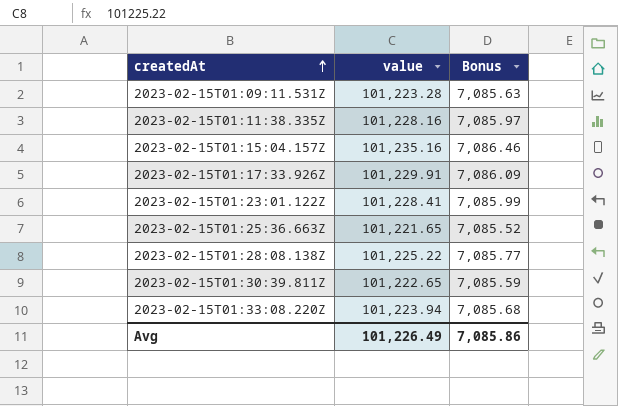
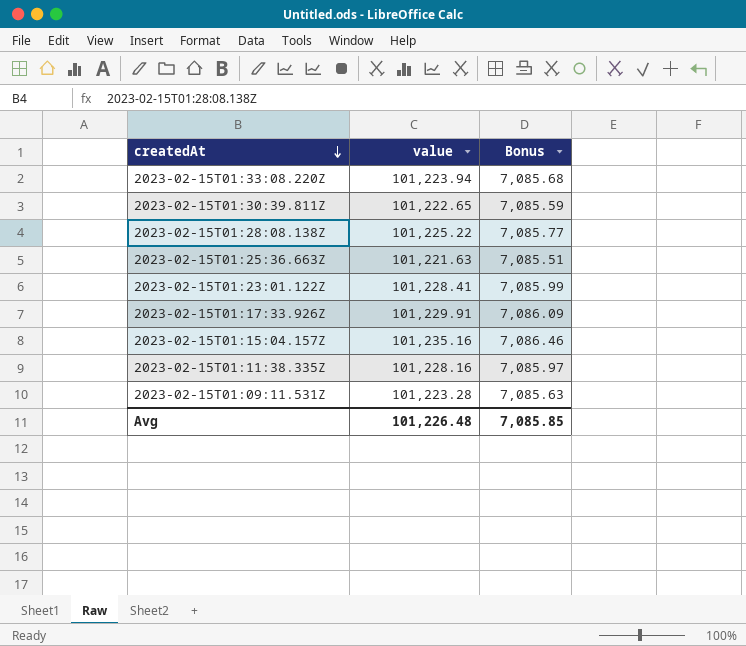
row order: createdAt ascending -> createdAt descending
2023-02-15T01:25:36.663Z | value: 101,221.65 -> 101,221.63
2023-02-15T01:25:36.663Z | Bonus: 7,085.52 -> 7,085.51
Avg | value: 101,226.49 -> 101,226.48
Avg | Bonus: 7,085.86 -> 7,085.85

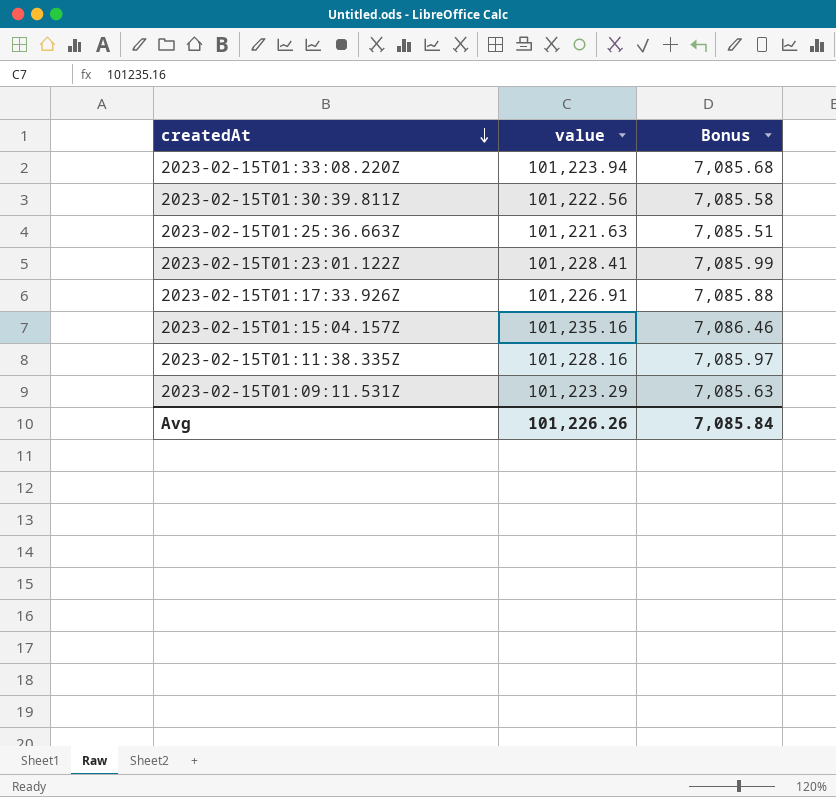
row 2023-02-15T01:28:08.138Z: 101,225.22 | 7,085.77 -> none
2023-02-15T01:30:39.811Z | value: 101,222.65 -> 101,222.56
2023-02-15T01:30:39.811Z | Bonus: 7,085.59 -> 7,085.58
2023-02-15T01:17:33.926Z | value: 101,229.91 -> 101,226.91
2023-02-15T01:17:33.926Z | Bonus: 7,086.09 -> 7,085.88
2023-02-15T01:09:11.531Z | value: 101,223.28 -> 101,223.29
Avg | value: 101,226.48 -> 101,226.26
Avg | Bonus: 7,085.85 -> 7,085.84

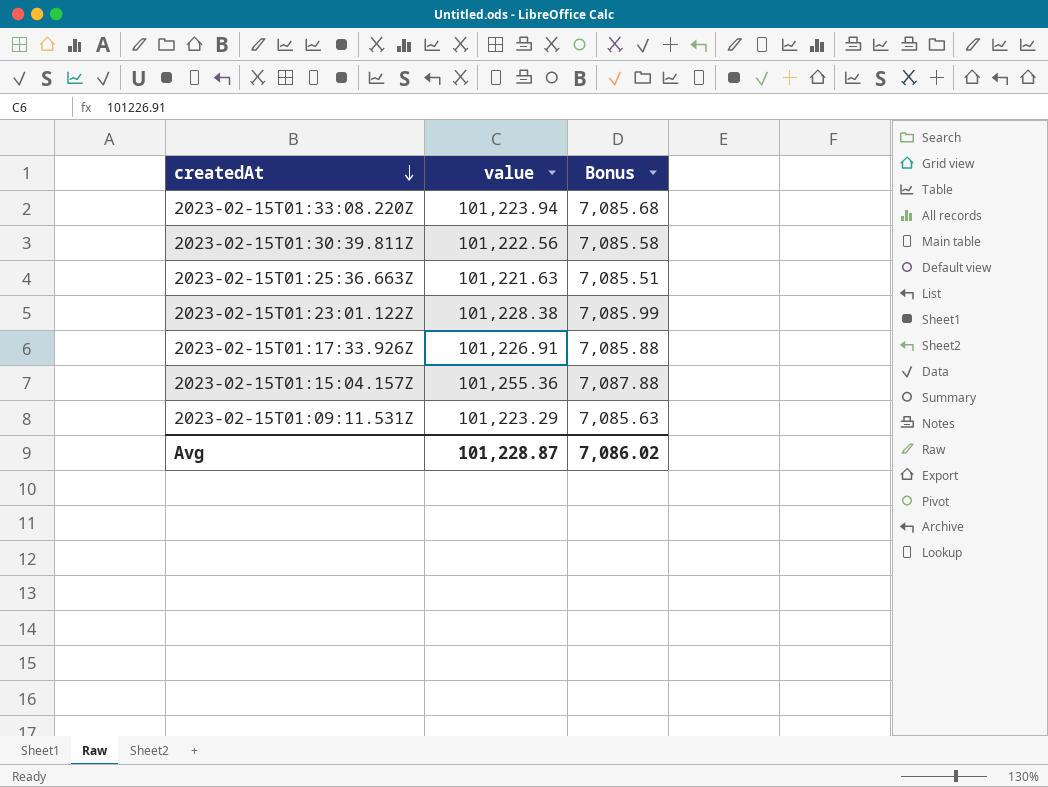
row 2023-02-15T01:11:38.335Z: 101,228.16 | 7,085.97 -> none
2023-02-15T01:23:01.122Z | value: 101,228.41 -> 101,228.38
2023-02-15T01:15:04.157Z | value: 101,235.16 -> 101,255.36
2023-02-15T01:15:04.157Z | Bonus: 7,086.46 -> 7,087.88
Avg | value: 101,226.26 -> 101,228.87
Avg | Bonus: 7,085.84 -> 7,086.02

